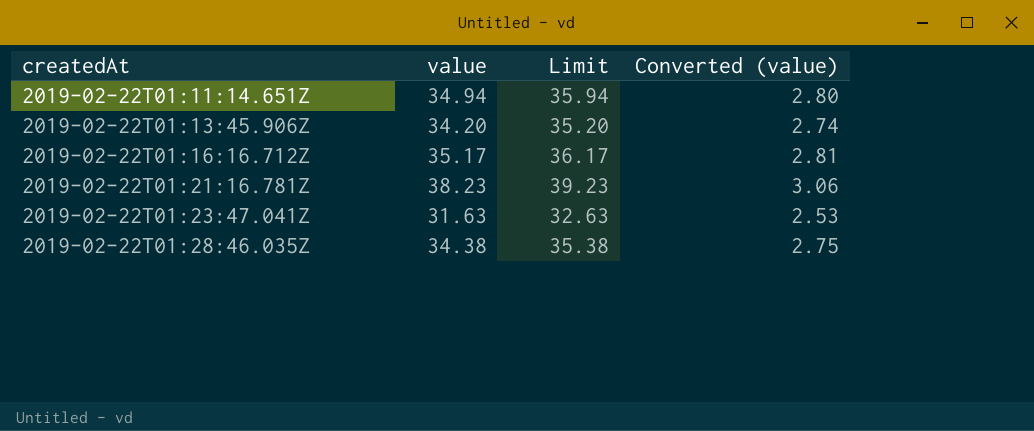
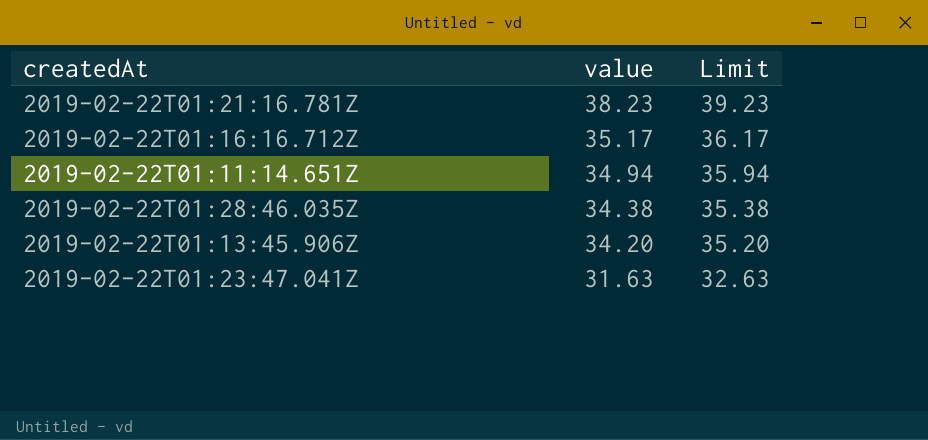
row order: createdAt ascending -> value descending
column Converted (value) | formula: [value] * 0.08 -> none

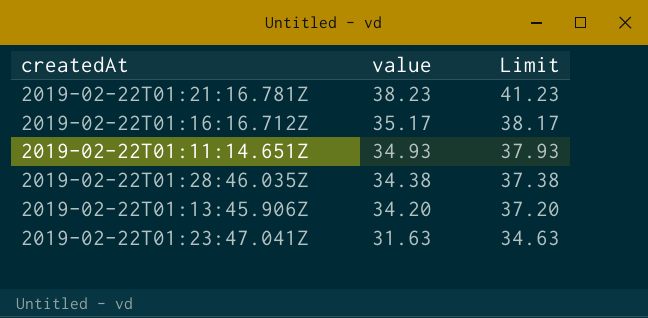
column Limit | formula: [value] + 1 -> [value] + 3
2019-02-22T01:11:14.651Z | value: 34.94 -> 34.93

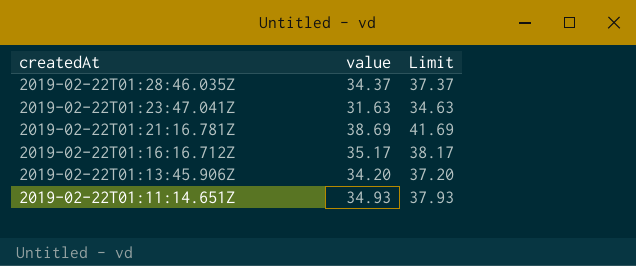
row order: value descending -> createdAt descending
2019-02-22T01:28:46.035Z | value: 34.38 -> 34.37
2019-02-22T01:28:46.035Z | Limit: 37.38 -> 37.37
2019-02-22T01:21:16.781Z | value: 38.23 -> 38.69
2019-02-22T01:21:16.781Z | Limit: 41.23 -> 41.69

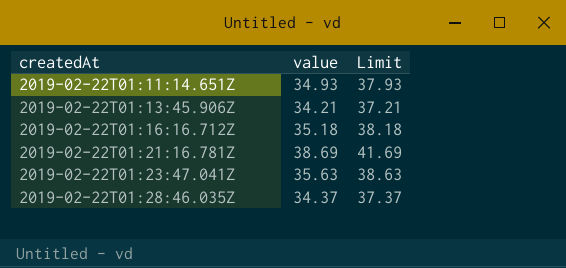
row order: createdAt descending -> createdAt ascending
2019-02-22T01:13:45.906Z | value: 34.20 -> 34.21
2019-02-22T01:13:45.906Z | Limit: 37.20 -> 37.21
2019-02-22T01:16:16.712Z | value: 35.17 -> 35.18
2019-02-22T01:16:16.712Z | Limit: 38.17 -> 38.18
2019-02-22T01:23:47.041Z | value: 31.63 -> 35.63
2019-02-22T01:23:47.041Z | Limit: 34.63 -> 38.63

